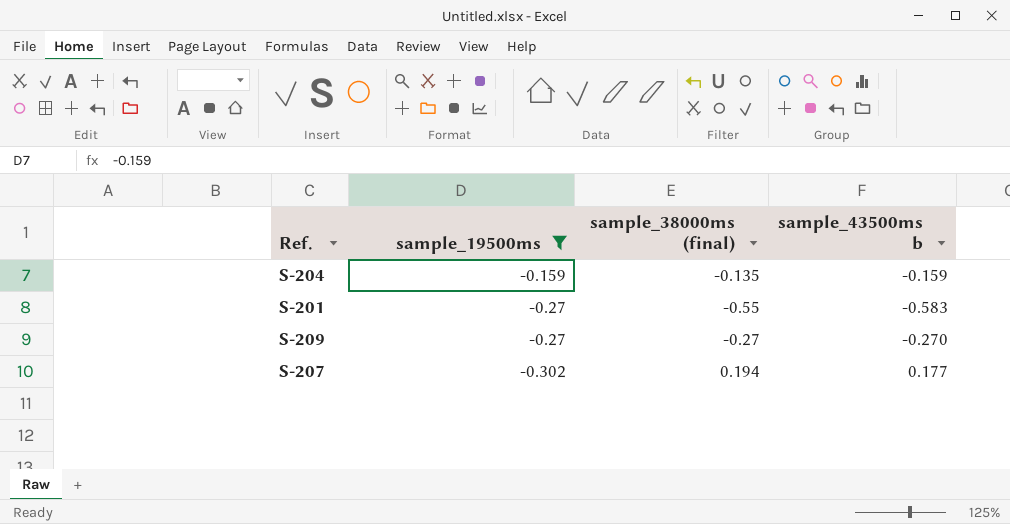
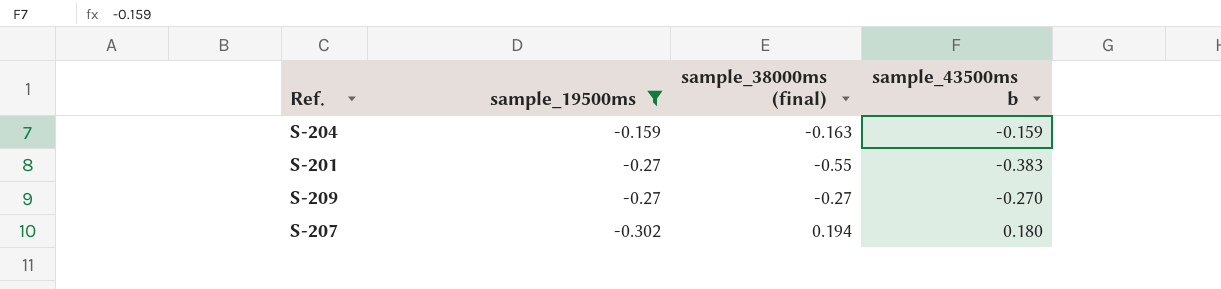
S-204 | sample_38000ms (final): -0.135 -> -0.163
S-201 | sample_43500ms b: -0.583 -> -0.383
S-207 | sample_43500ms b: 0.177 -> 0.180

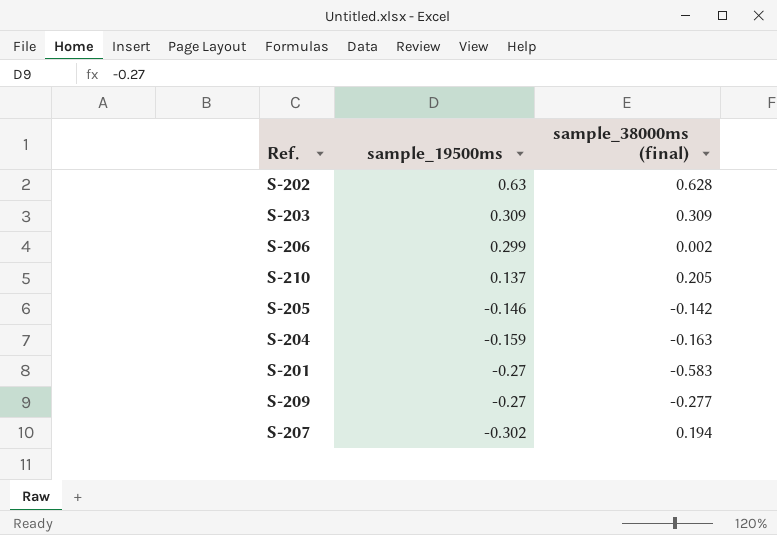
filter: sample_19500ms <= -0.159 -> none
column sample_43500ms b | position: 4 -> none
S-201 | sample_38000ms (final): -0.55 -> -0.583
S-209 | sample_38000ms (final): -0.27 -> -0.277

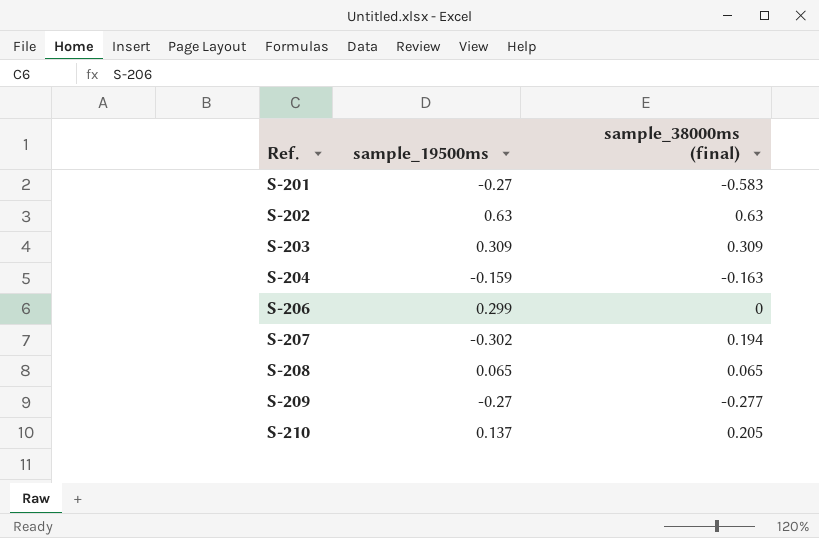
row order: sample_19500ms descending -> Ref. ascending
row S-205: -0.146 | -0.142 -> none
S-202 | sample_38000ms (final): 0.628 -> 0.63
S-206 | sample_38000ms (final): 0.002 -> 0
row S-208: none -> 0.065 | 0.065

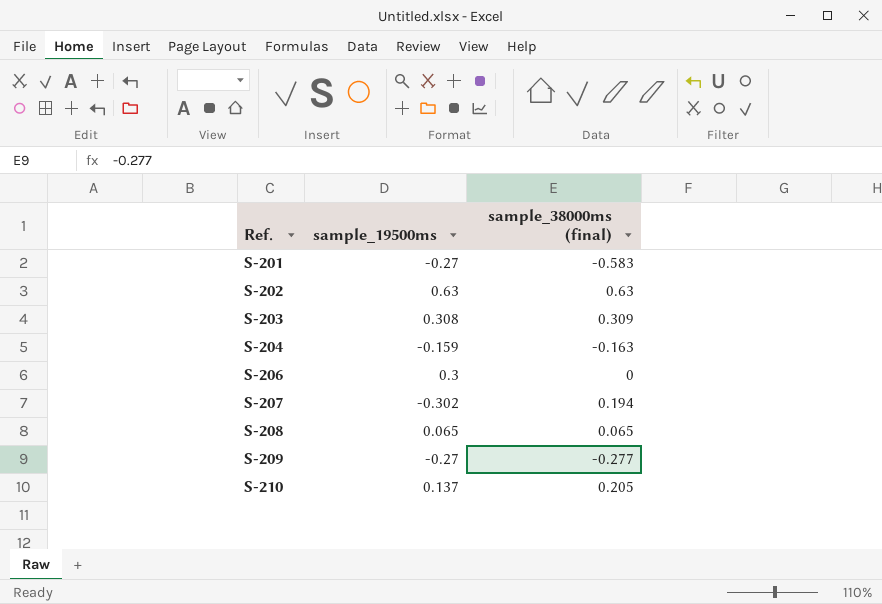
S-203 | sample_19500ms: 0.309 -> 0.308
S-206 | sample_19500ms: 0.299 -> 0.3

